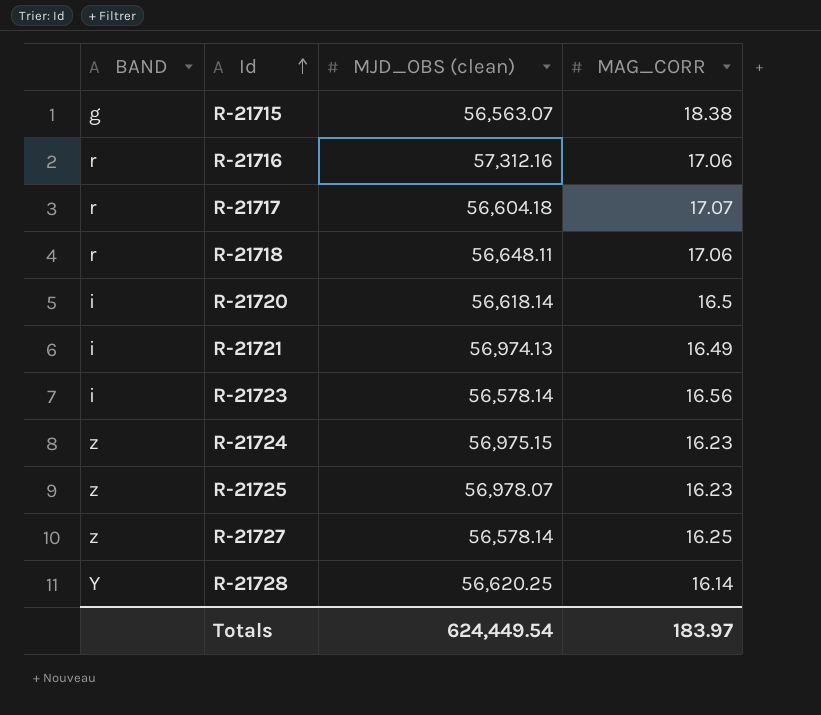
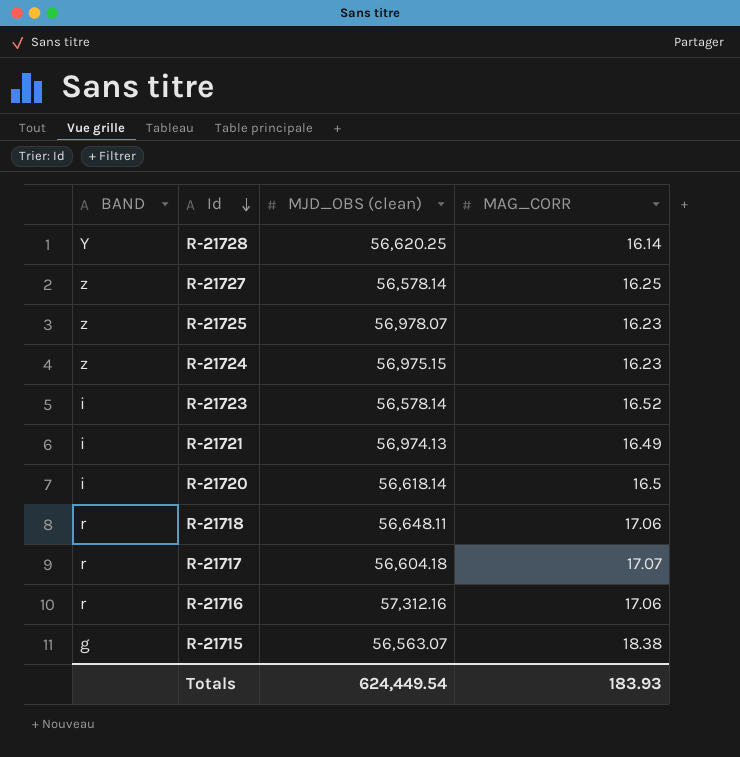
row order: Id ascending -> Id descending
R-21723 | MAG_CORR: 16.56 -> 16.52
Totals | MAG_CORR: 183.97 -> 183.93

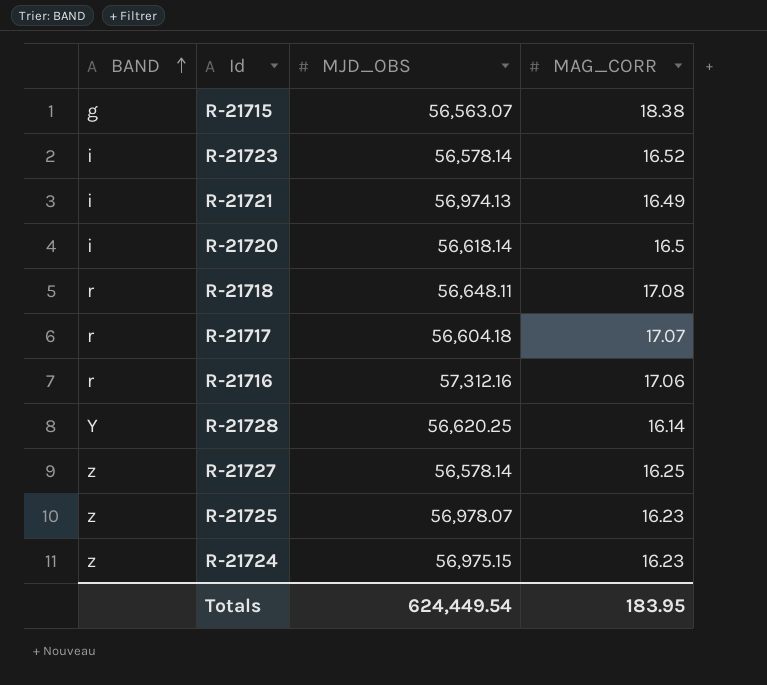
row order: Id descending -> BAND ascending
column name: MJD_OBS (clean) -> MJD_OBS
R-21718 | MAG_CORR: 17.06 -> 17.08
Totals | MAG_CORR: 183.93 -> 183.95

